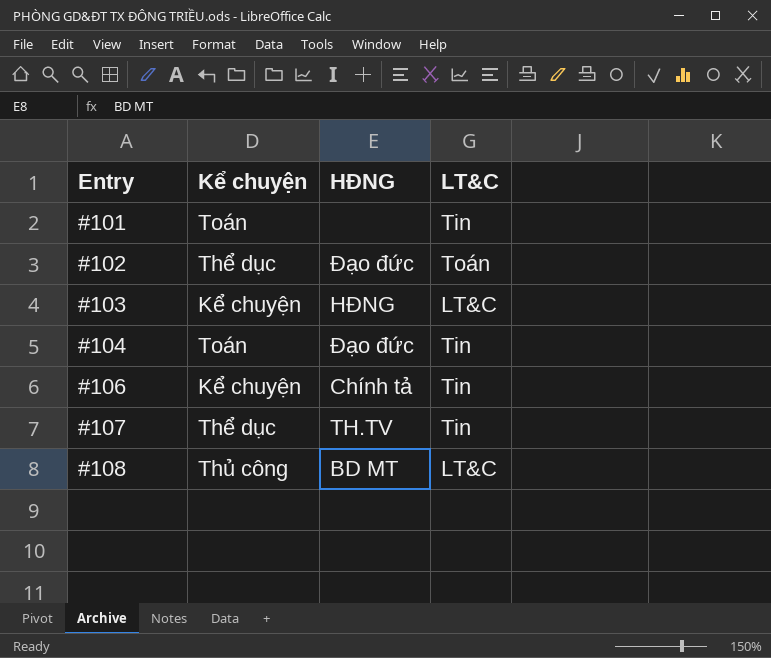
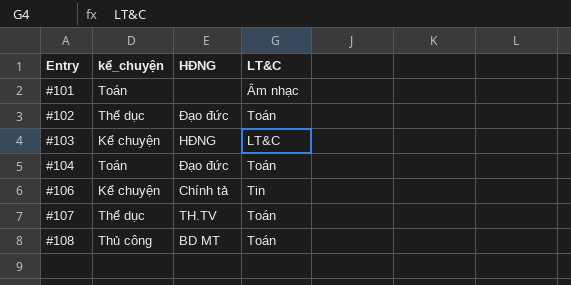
column name: Kể chuyện -> kể_chuyện
#101 | LT&C: Tin -> Âm nhạc
#104 | LT&C: Tin -> Toán
#107 | LT&C: Tin -> Toán
#108 | LT&C: LT&C -> Toán

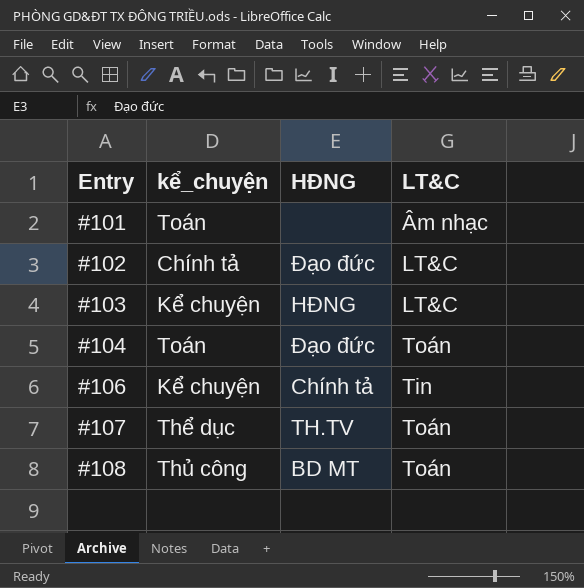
#102 | kể_chuyện: Thể dục -> Chính tả
#102 | LT&C: Toán -> LT&C

